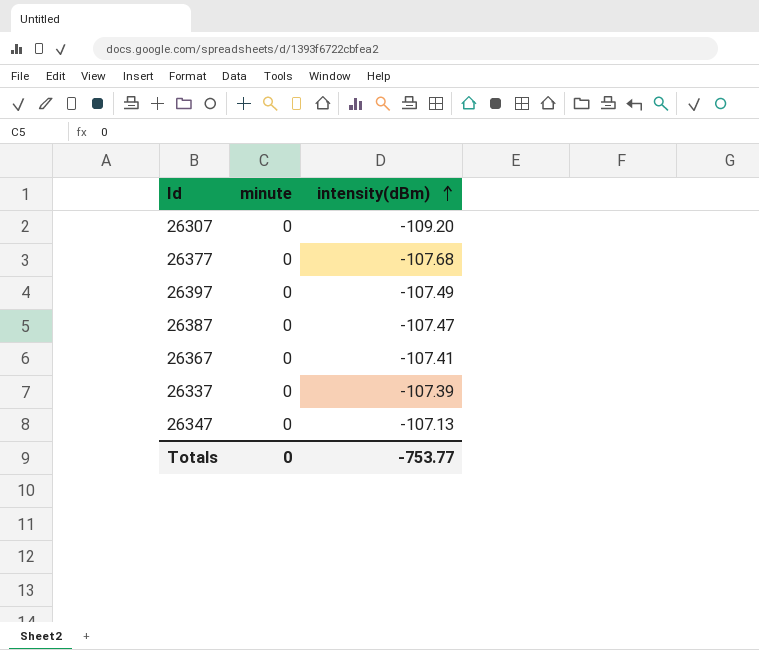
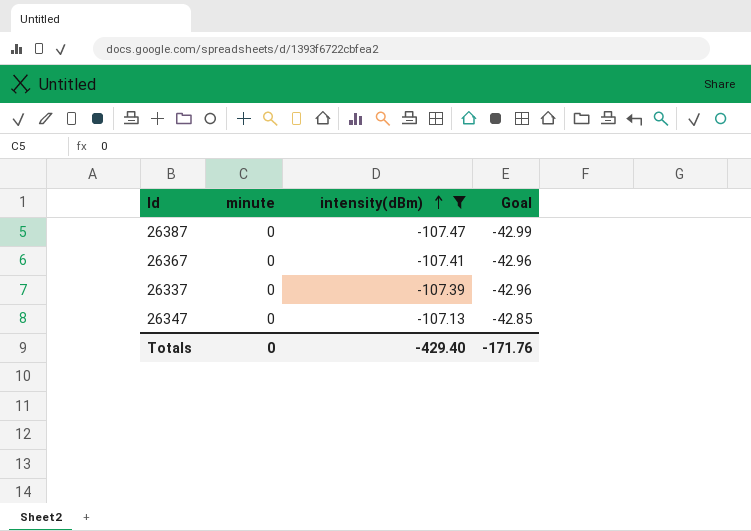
filter: none -> intensity(dBm) >= -107.47
column Goal | formula: none -> [intensity(dBm)] * 0.4
Totals | intensity(dBm): -753.77 -> -429.40

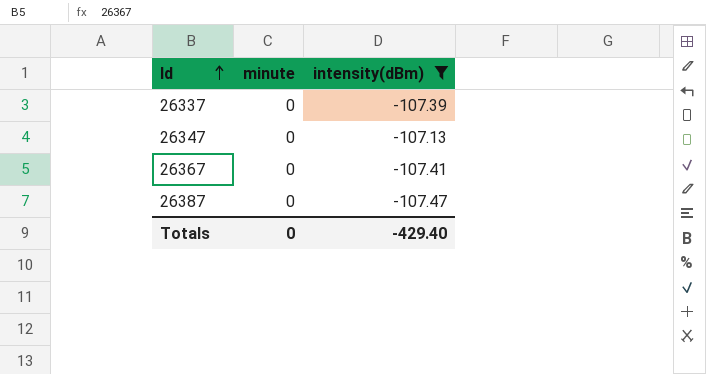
row order: intensity(dBm) ascending -> Id ascending
column Goal | formula: [intensity(dBm)] * 0.4 -> none

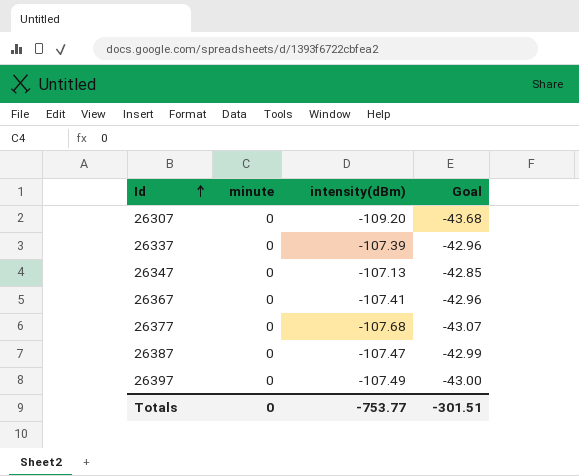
filter: intensity(dBm) >= -107.47 -> none
column Goal | formula: none -> [intensity(dBm)] * 0.4
Totals | intensity(dBm): -429.40 -> -753.77

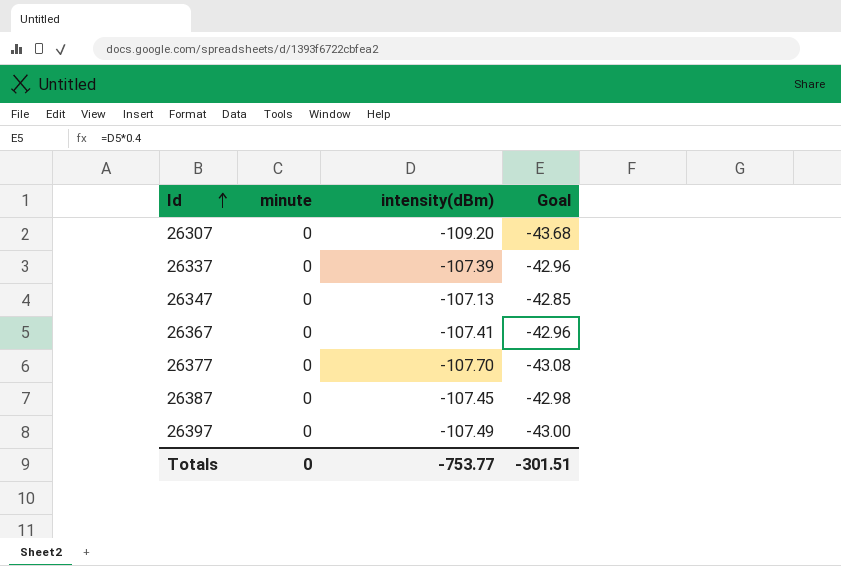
26377 | intensity(dBm): -107.68 -> -107.70
26377 | Goal: -43.07 -> -43.08
26387 | intensity(dBm): -107.47 -> -107.45
26387 | Goal: -42.99 -> -42.98

